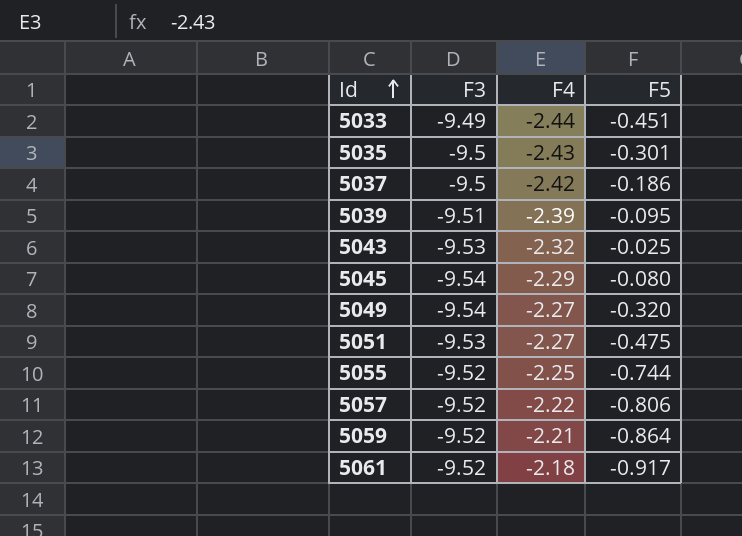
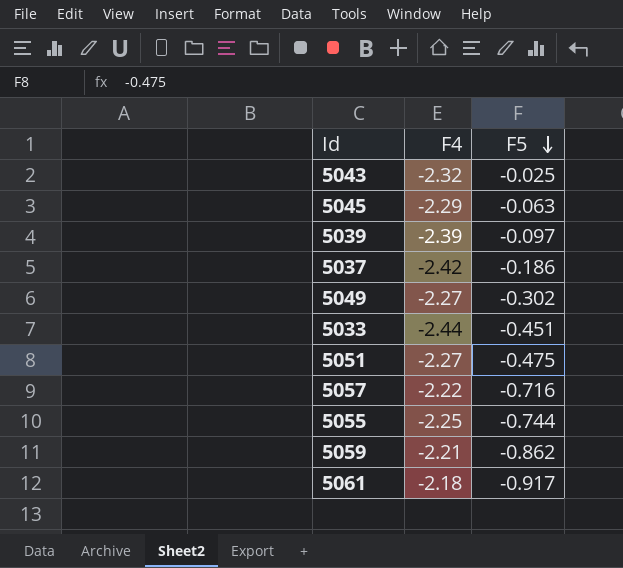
row order: Id ascending -> F5 descending
column F3 | position: 2 -> none
row 5035: -9.5 | -2.43 | -0.301 -> none
5045 | F5: -0.080 -> -0.063
5039 | F5: -0.095 -> -0.097
5049 | F5: -0.320 -> -0.302
5057 | F5: -0.806 -> -0.716
5059 | F5: -0.864 -> -0.862

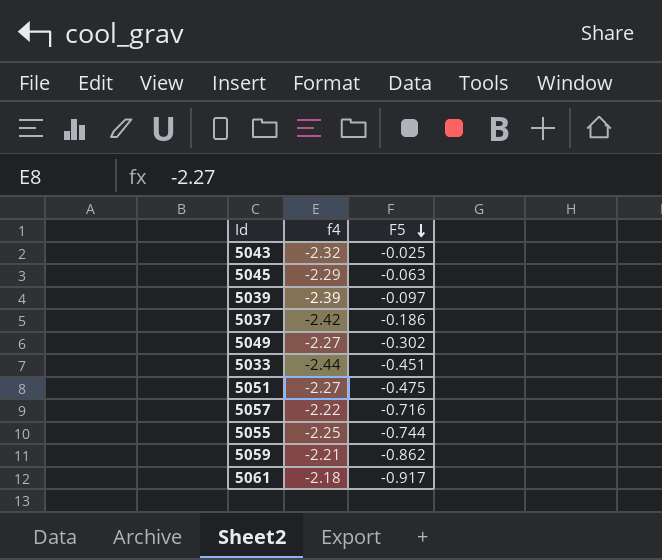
column name: F4 -> f4

